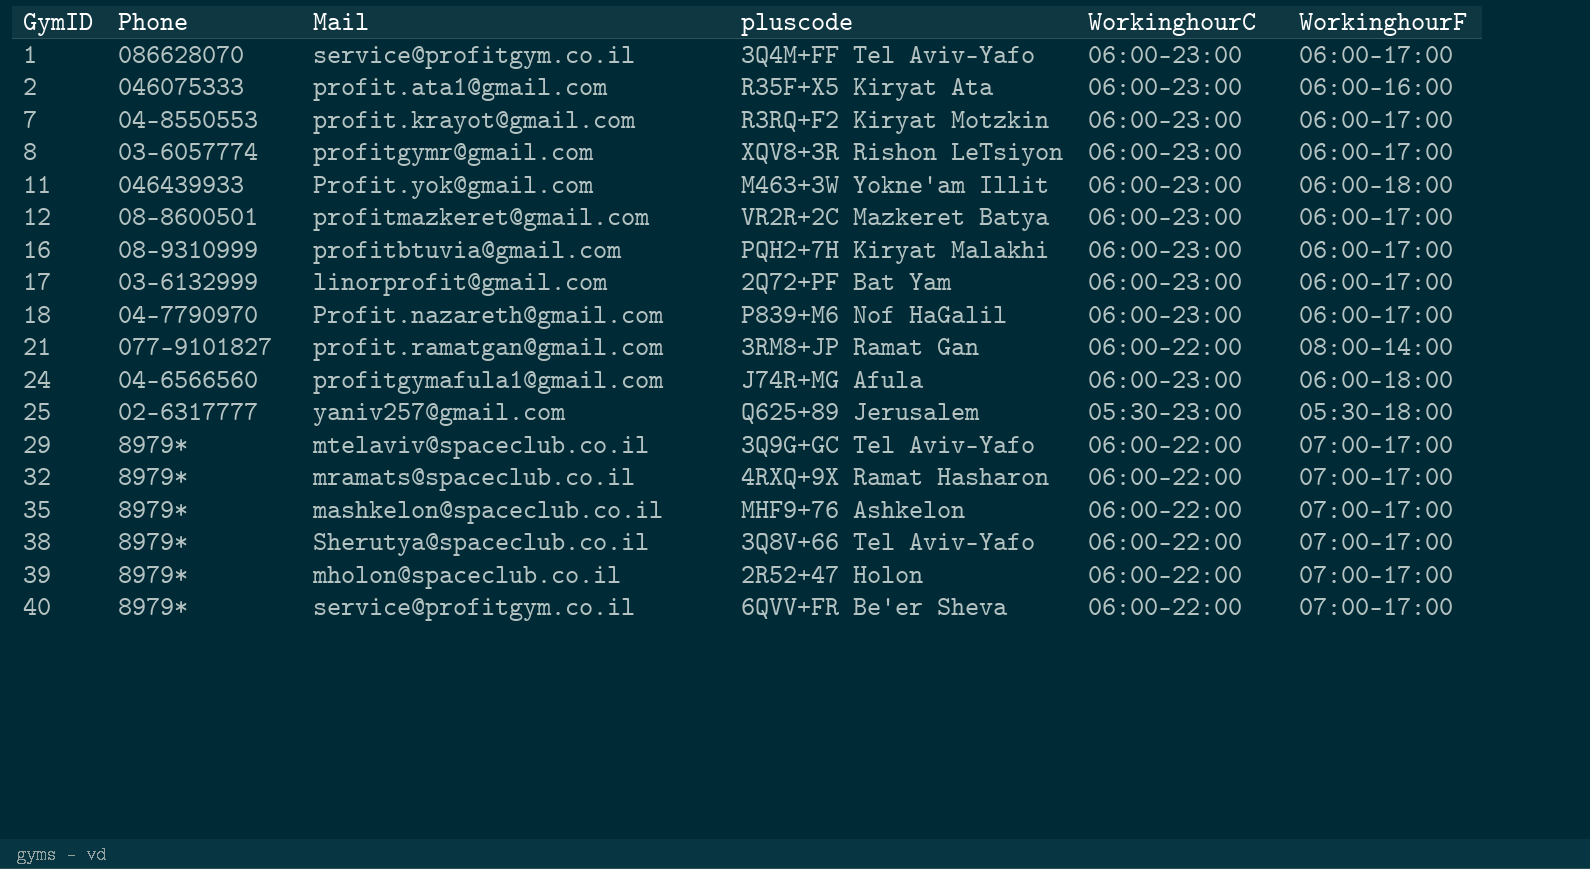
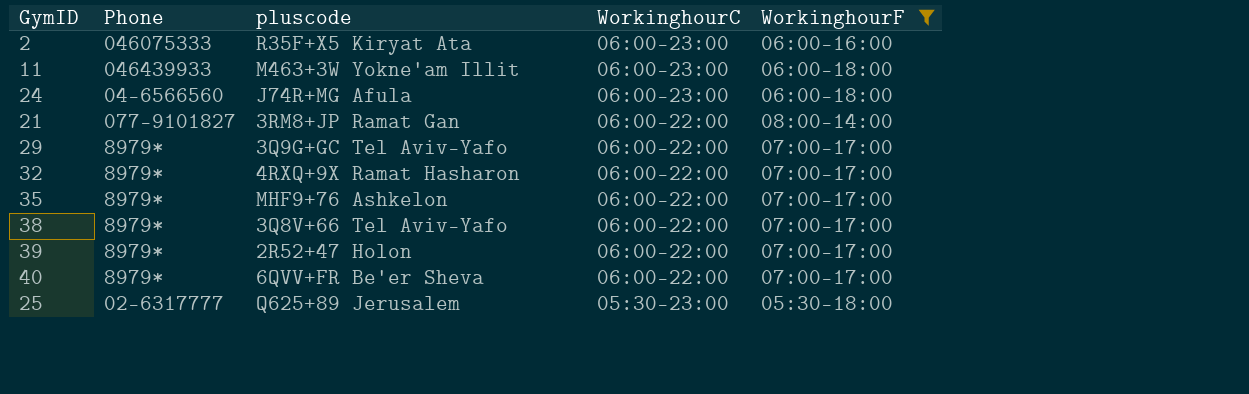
filter: none -> WorkinghourF != 06:00-17:00
row order: GymID ascending -> WorkinghourC descending
column Mail | position: 3 -> none

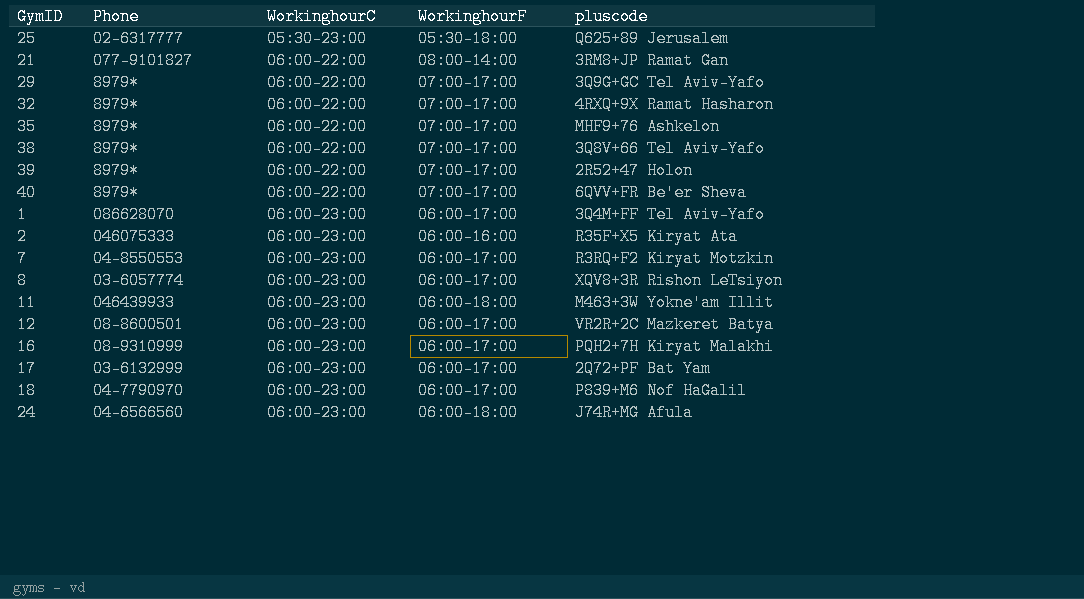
filter: WorkinghourF != 06:00-17:00 -> none
row order: WorkinghourC descending -> WorkinghourC ascending
column pluscode | position: 3 -> 5

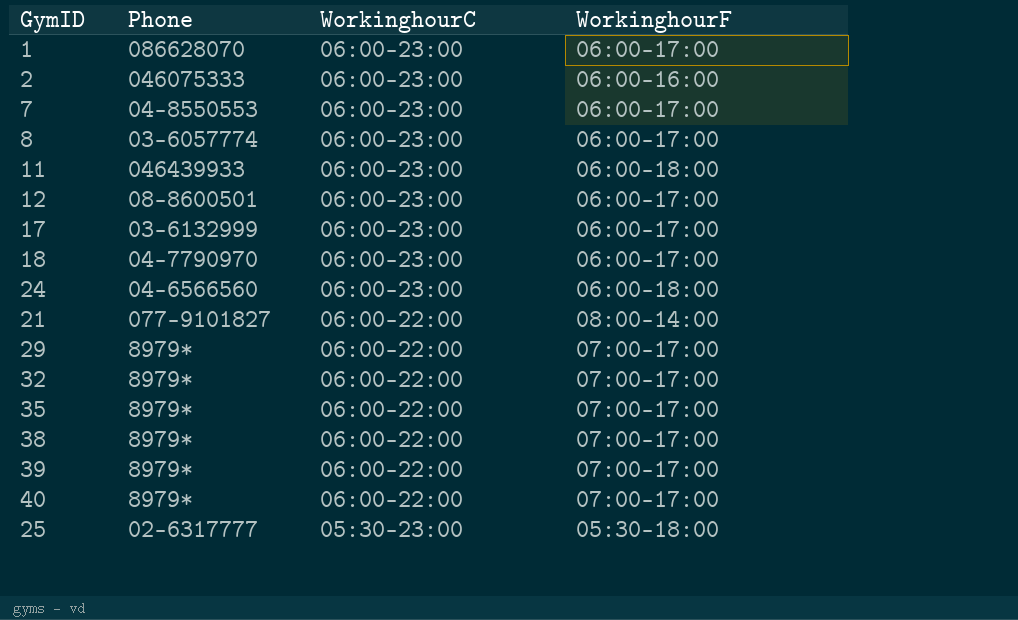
row order: WorkinghourC ascending -> WorkinghourC descending
column pluscode | position: 5 -> none
row 16: 08-9310999 | 06:00-23:00 | 06:00-17:00 | PQH2+7H Kiryat Malakhi -> none

